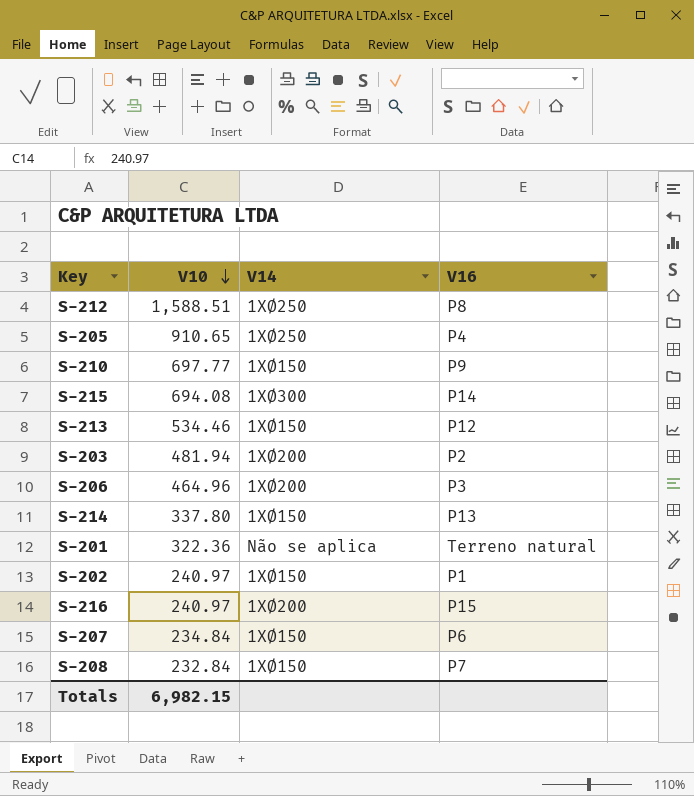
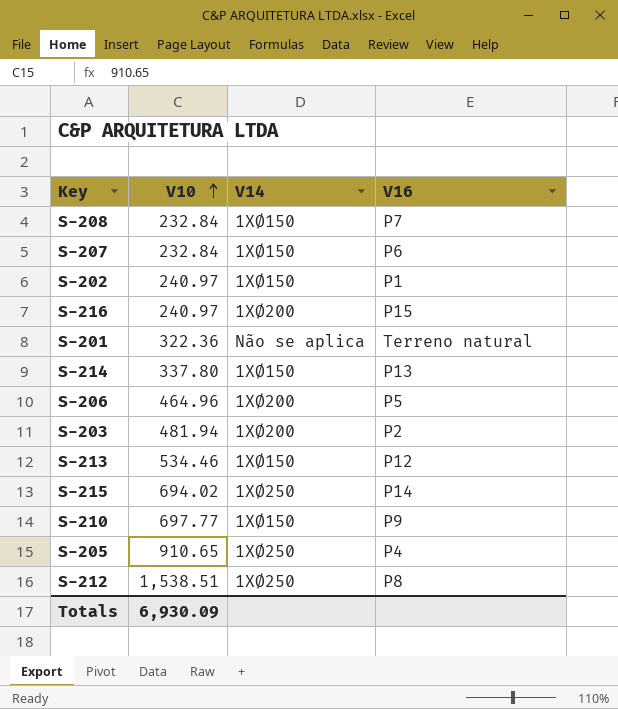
row order: V10 descending -> V10 ascending
S-207 | V10: 234.84 -> 232.84
S-206 | V16: P3 -> P5
S-215 | V10: 694.08 -> 694.02
S-215 | V14: 1XØ300 -> 1XØ250
S-212 | V10: 1,588.51 -> 1,538.51
Totals | V10: 6,982.15 -> 6,930.09

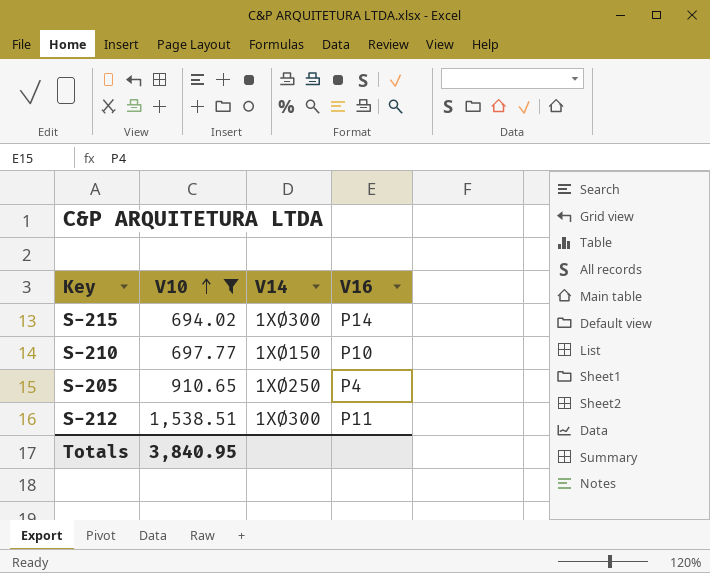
filter: none -> V10 >= 694.02
S-215 | V14: 1XØ250 -> 1XØ300
S-210 | V16: P9 -> P10
S-212 | V14: 1XØ250 -> 1XØ300
S-212 | V16: P8 -> P11
Totals | V10: 6,930.09 -> 3,840.95

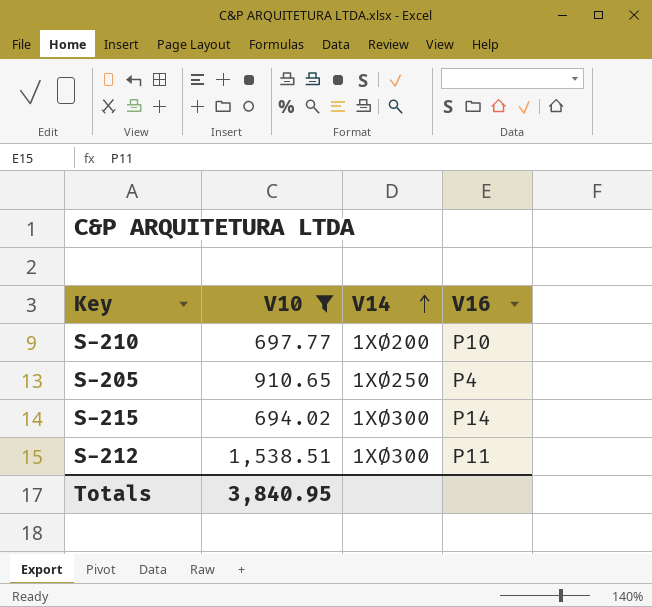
row order: V10 ascending -> V14 ascending
S-210 | V14: 1XØ150 -> 1XØ200

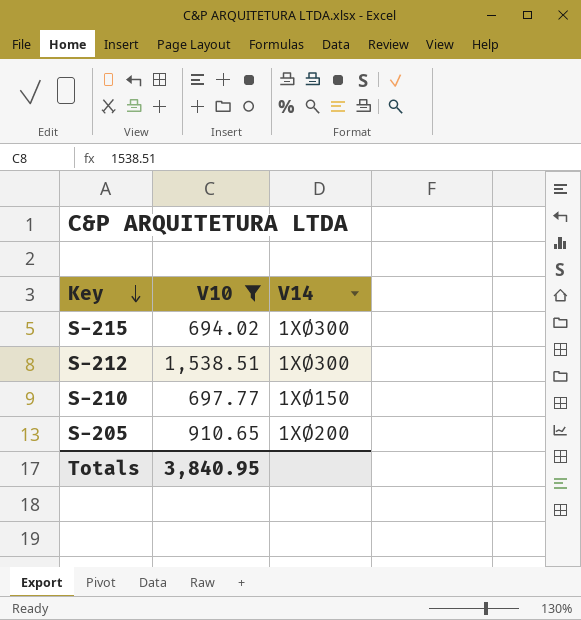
row order: V14 ascending -> Key descending
column V16 | position: 4 -> none
S-210 | V14: 1XØ200 -> 1XØ150
S-205 | V14: 1XØ250 -> 1XØ200

